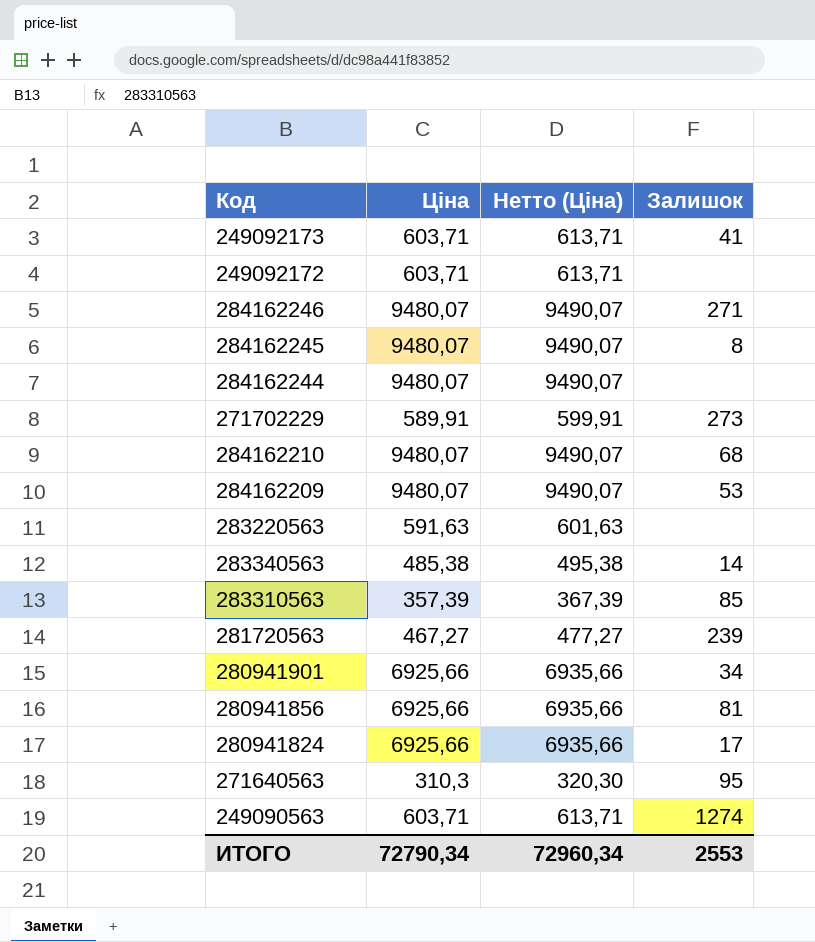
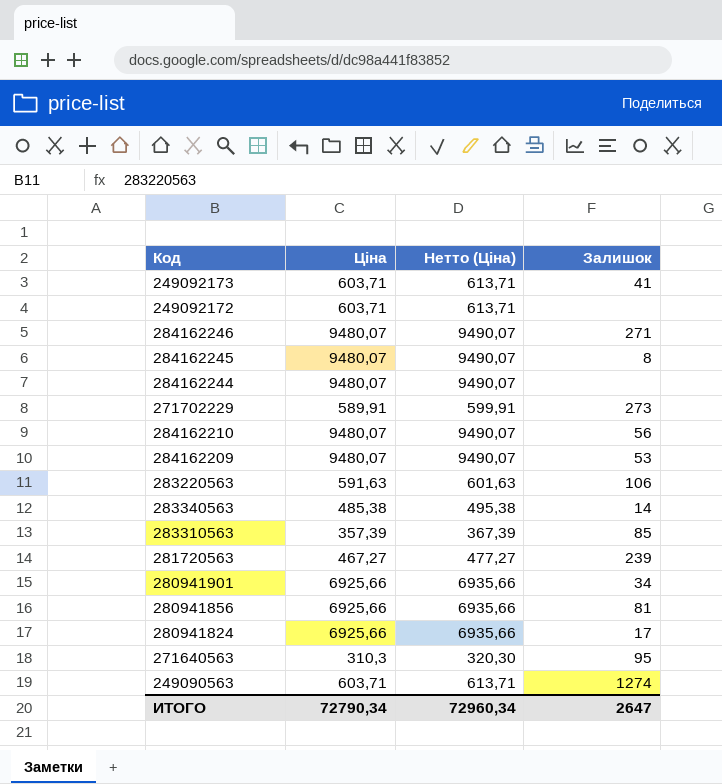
284162210 | Залишок: 68 -> 56
283220563 | Залишок: none -> 106
ИТОГО | Залишок: 2553 -> 2647

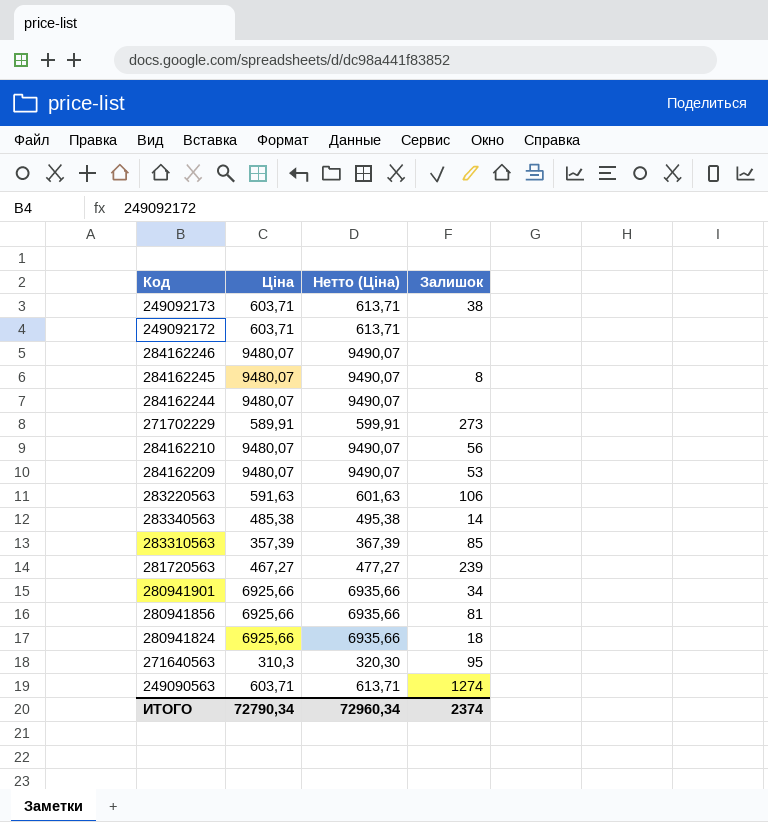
249092173 | Залишок: 41 -> 38
284162246 | Залишок: 271 -> none
280941824 | Залишок: 17 -> 18
ИТОГО | Залишок: 2647 -> 2374

